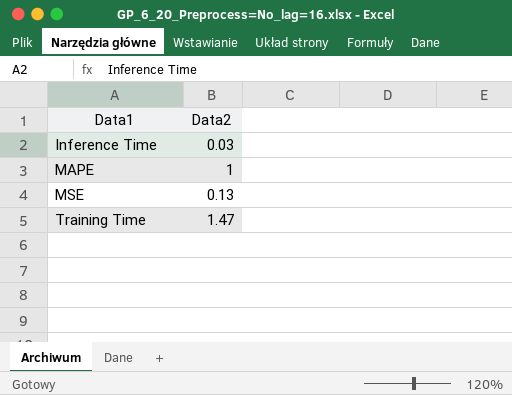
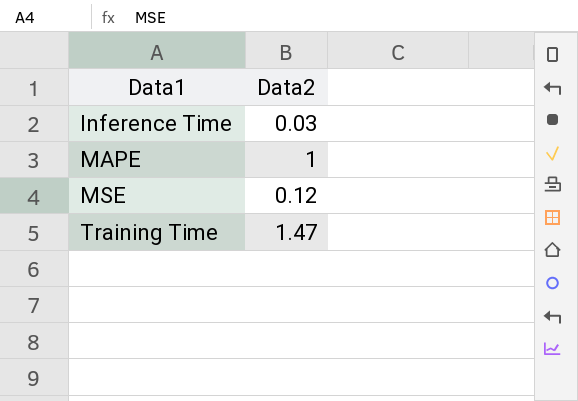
MSE | Data2: 0.13 -> 0.12

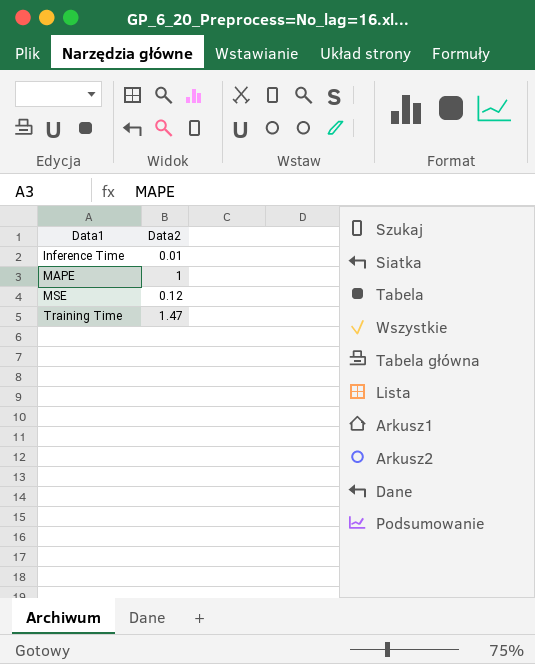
Inference Time | Data2: 0.03 -> 0.01

